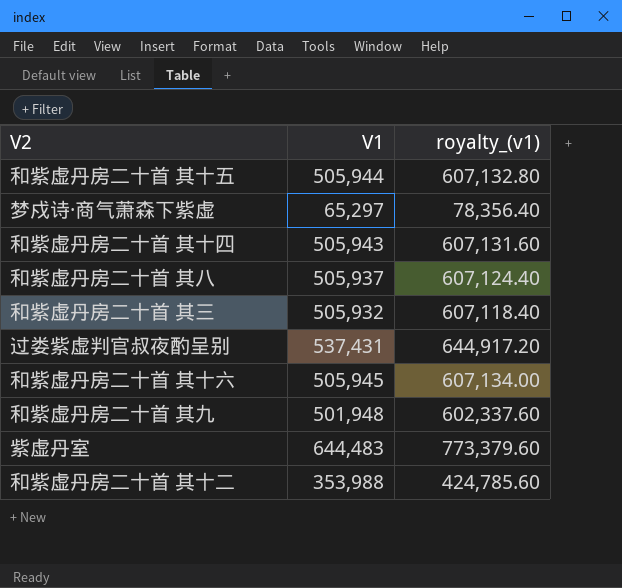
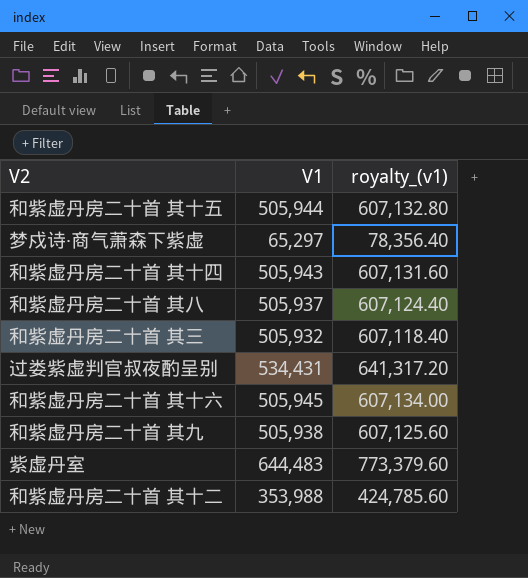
过娄紫虚判官叔夜酌呈别 | V1: 537,431 -> 534,431
过娄紫虚判官叔夜酌呈别 | royalty_(v1): 644,917.20 -> 641,317.20
和紫虚丹房二十首 其九 | V1: 501,948 -> 505,938
和紫虚丹房二十首 其九 | royalty_(v1): 602,337.60 -> 607,125.60

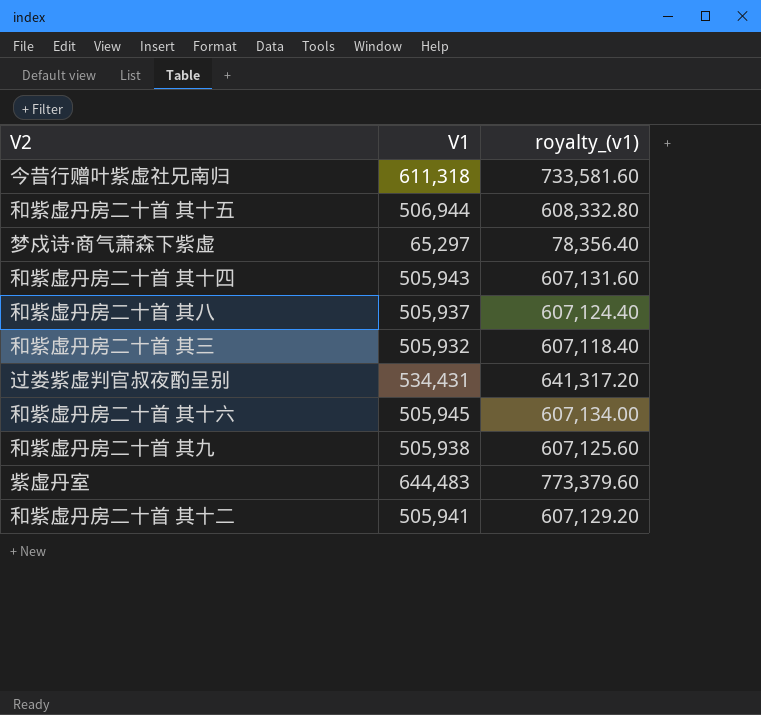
row 今昔行赠叶紫虚社兄南归: none -> 611,318 | 733,581.60
和紫虚丹房二十首 其十五 | V1: 505,944 -> 506,944
和紫虚丹房二十首 其十五 | royalty_(v1): 607,132.80 -> 608,332.80
和紫虚丹房二十首 其十二 | V1: 353,988 -> 505,941
和紫虚丹房二十首 其十二 | royalty_(v1): 424,785.60 -> 607,129.20

